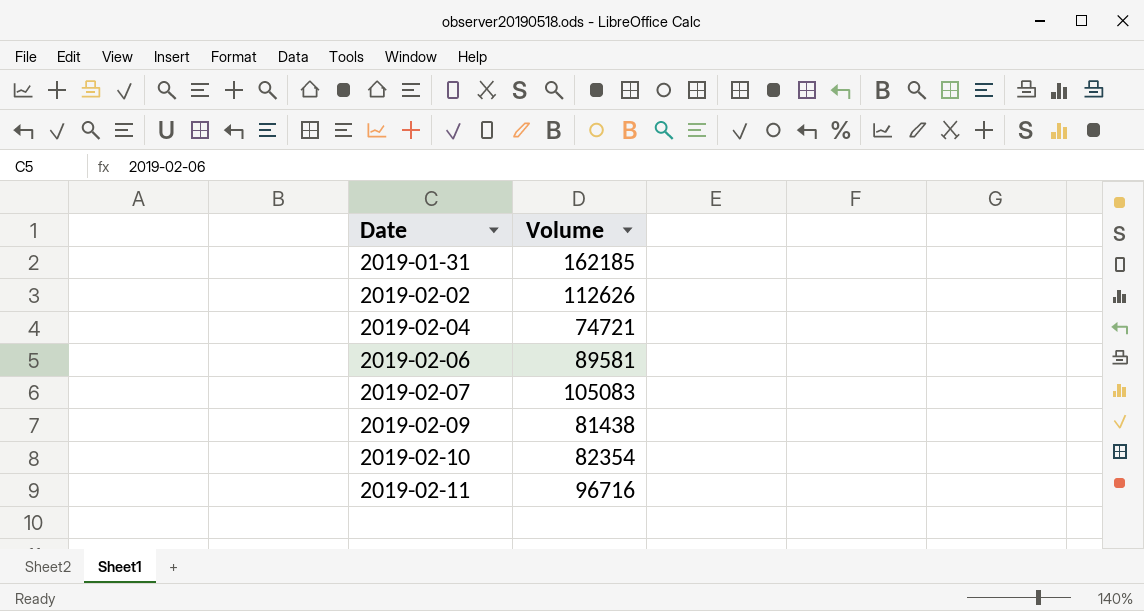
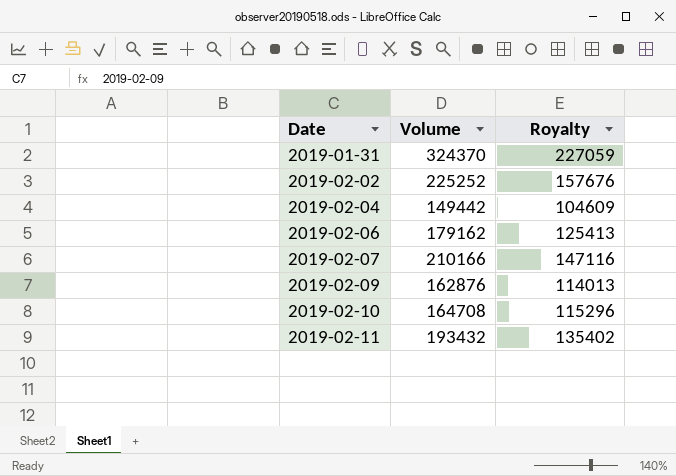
column Royalty | formula: none -> [Volume] * 0.7
2019-01-31 | Volume: 162185 -> 324370
2019-02-02 | Volume: 112626 -> 225252
2019-02-04 | Volume: 74721 -> 149442
2019-02-06 | Volume: 89581 -> 179162
2019-02-07 | Volume: 105083 -> 210166
2019-02-09 | Volume: 81438 -> 162876
2019-02-10 | Volume: 82354 -> 164708
2019-02-11 | Volume: 96716 -> 193432

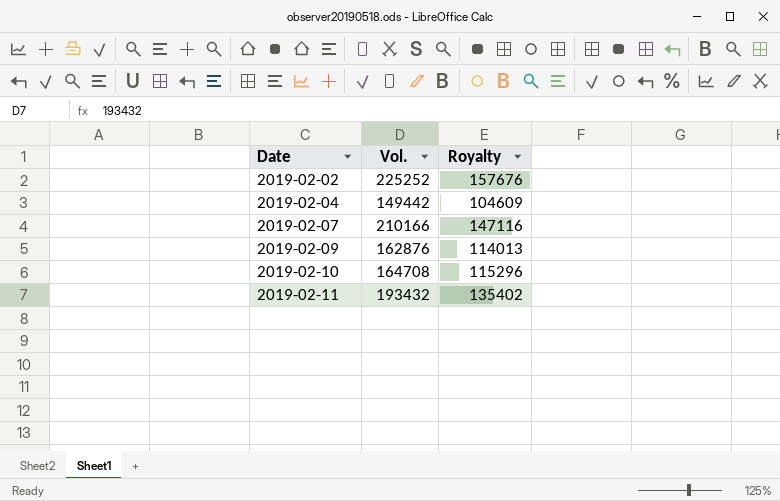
column name: Volume -> Vol.
row 2019-01-31: 324370 | 227059 -> none
row 2019-02-06: 179162 | 125413 -> none

